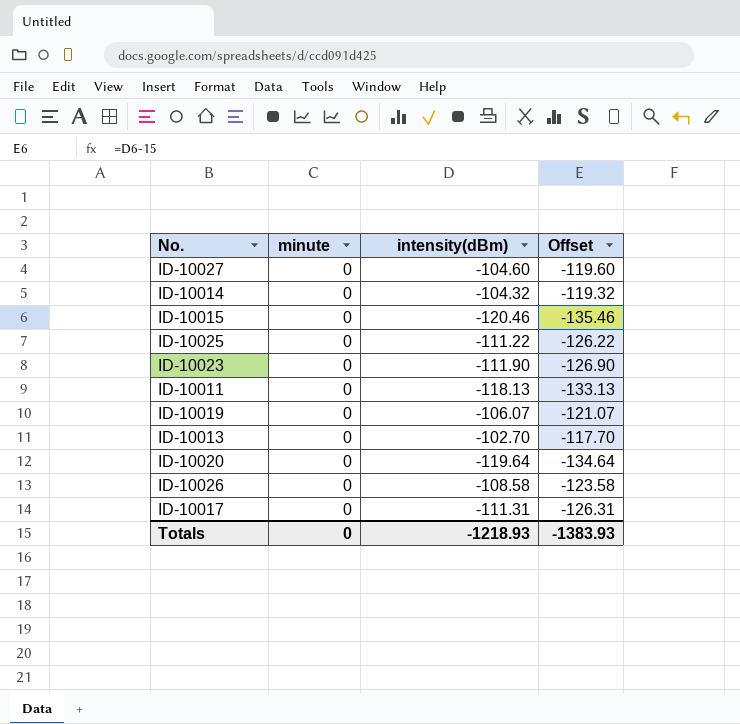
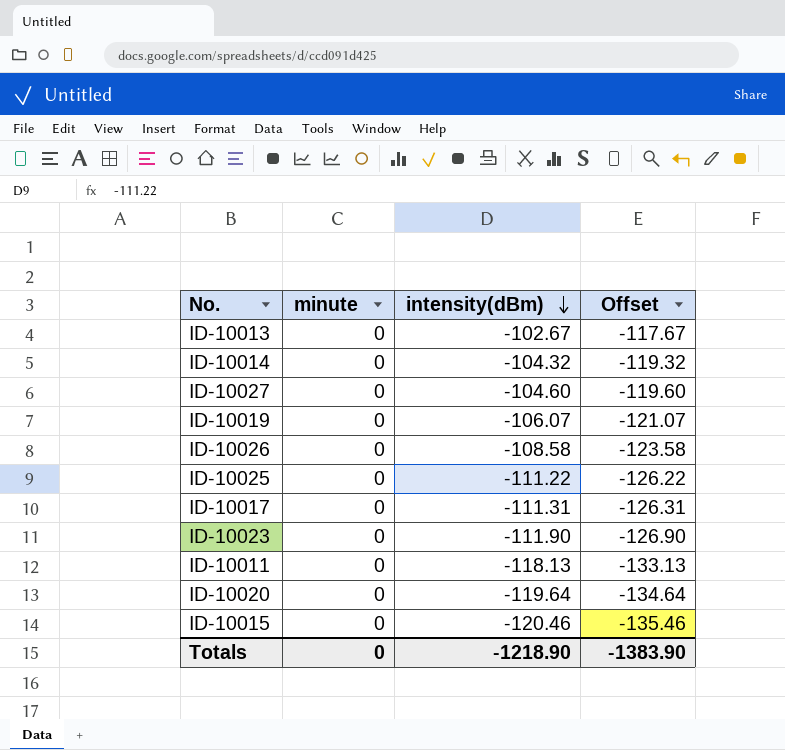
row order: none -> intensity(dBm) descending
ID-10013 | intensity(dBm): -102.70 -> -102.67
ID-10013 | Offset: -117.70 -> -117.67
Totals | intensity(dBm): -1218.93 -> -1218.90
Totals | Offset: -1383.93 -> -1383.90

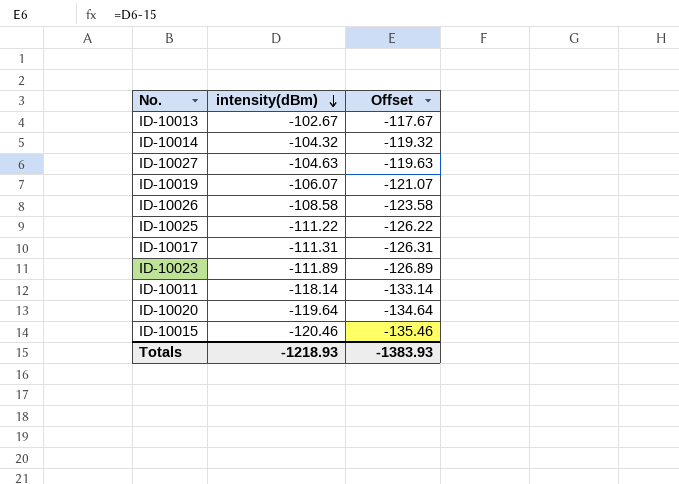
column minute | position: 2 -> none
ID-10027 | intensity(dBm): -104.60 -> -104.63
ID-10027 | Offset: -119.60 -> -119.63
ID-10023 | intensity(dBm): -111.90 -> -111.89
ID-10023 | Offset: -126.90 -> -126.89
ID-10011 | intensity(dBm): -118.13 -> -118.14
ID-10011 | Offset: -133.13 -> -133.14
Totals | intensity(dBm): -1218.90 -> -1218.93
Totals | Offset: -1383.90 -> -1383.93

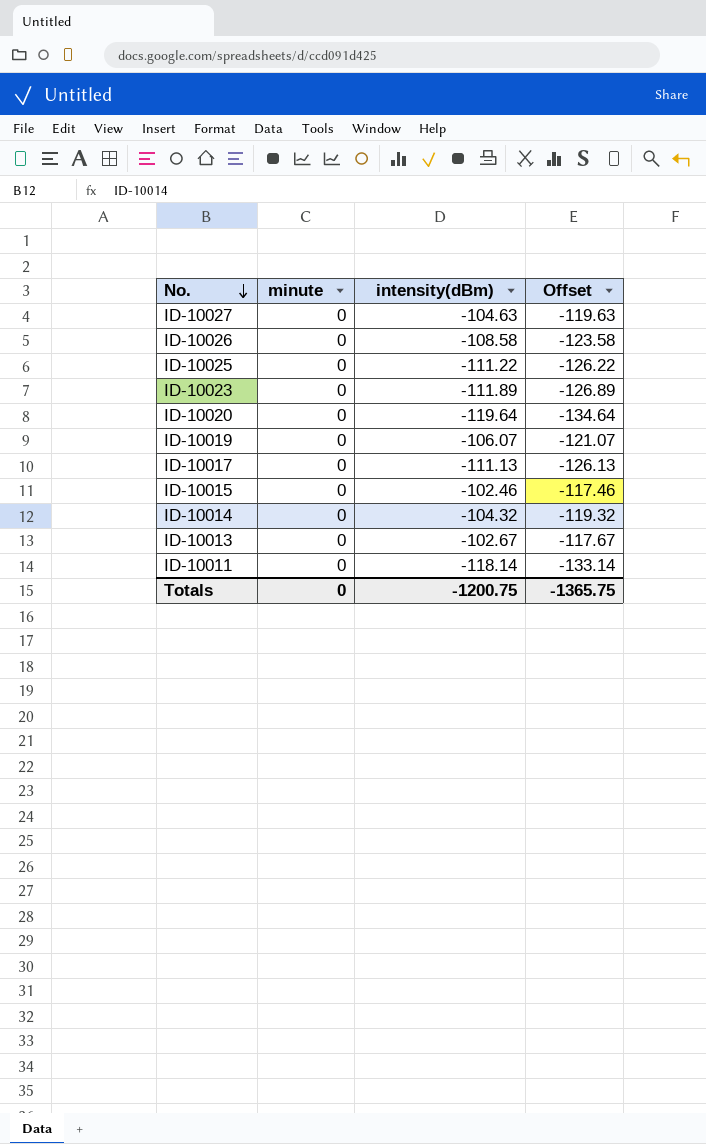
row order: intensity(dBm) descending -> No. descending
column minute | position: none -> 2
ID-10017 | intensity(dBm): -111.31 -> -111.13
ID-10017 | Offset: -126.31 -> -126.13
ID-10015 | intensity(dBm): -120.46 -> -102.46
ID-10015 | Offset: -135.46 -> -117.46
Totals | intensity(dBm): -1218.93 -> -1200.75
Totals | Offset: -1383.93 -> -1365.75

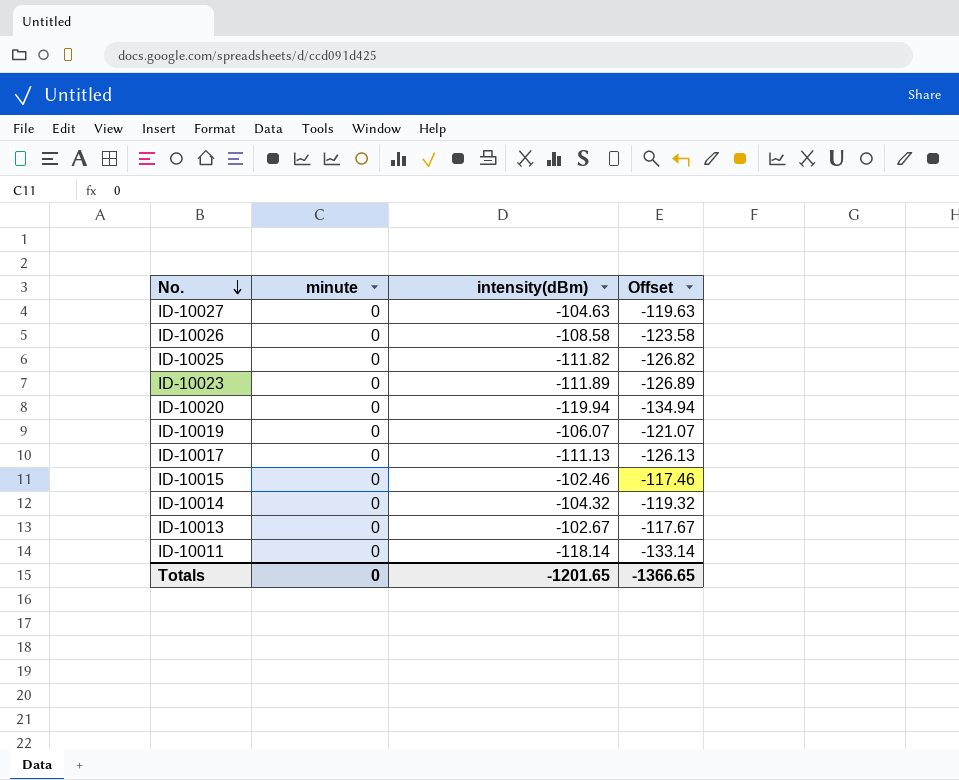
ID-10025 | intensity(dBm): -111.22 -> -111.82
ID-10025 | Offset: -126.22 -> -126.82
ID-10020 | intensity(dBm): -119.64 -> -119.94
ID-10020 | Offset: -134.64 -> -134.94
Totals | intensity(dBm): -1200.75 -> -1201.65
Totals | Offset: -1365.75 -> -1366.65

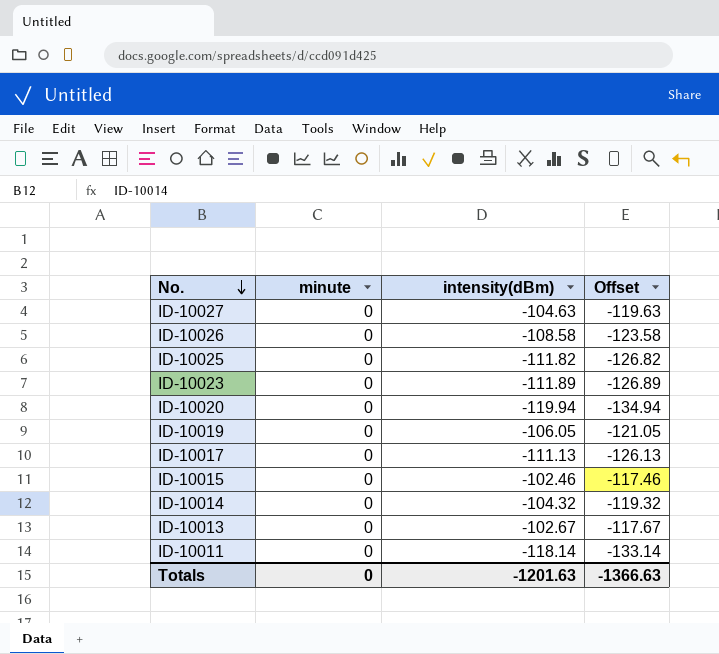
ID-10019 | intensity(dBm): -106.07 -> -106.05
ID-10019 | Offset: -121.07 -> -121.05
Totals | intensity(dBm): -1201.65 -> -1201.63
Totals | Offset: -1366.65 -> -1366.63

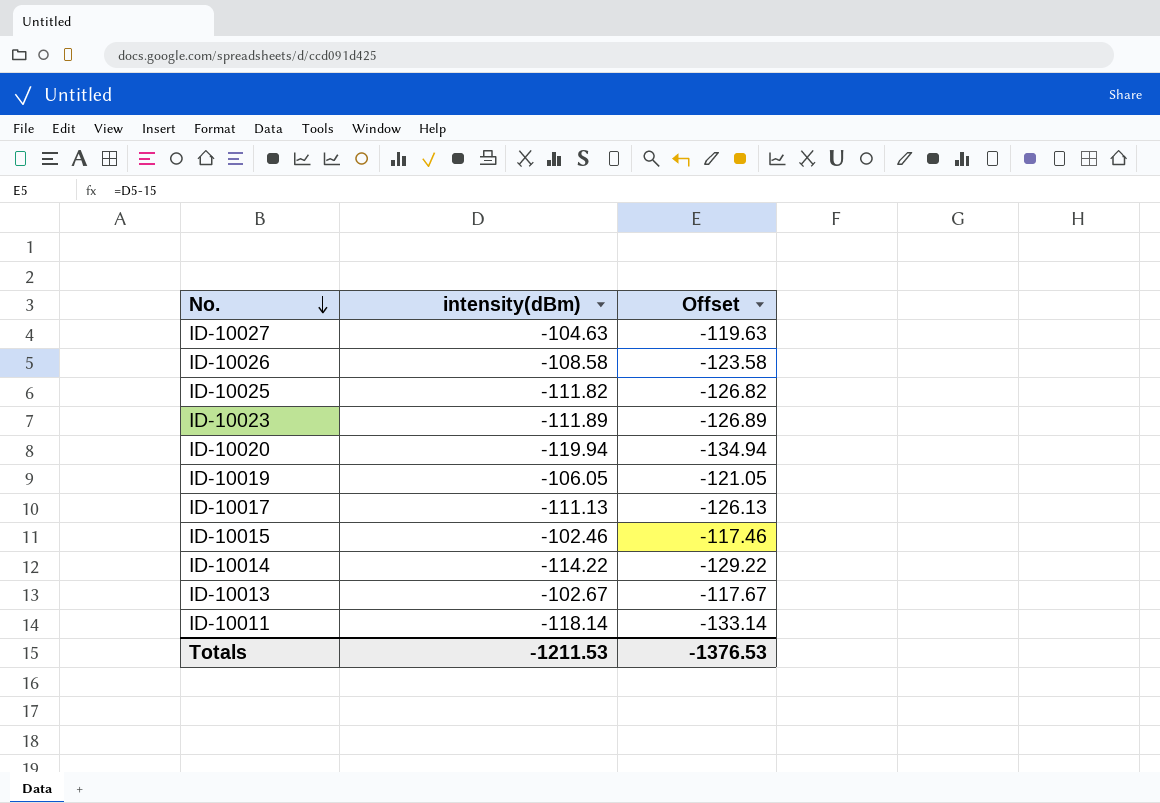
column minute | position: 2 -> none
ID-10014 | intensity(dBm): -104.32 -> -114.22
ID-10014 | Offset: -119.32 -> -129.22
Totals | intensity(dBm): -1201.63 -> -1211.53
Totals | Offset: -1366.63 -> -1376.53

